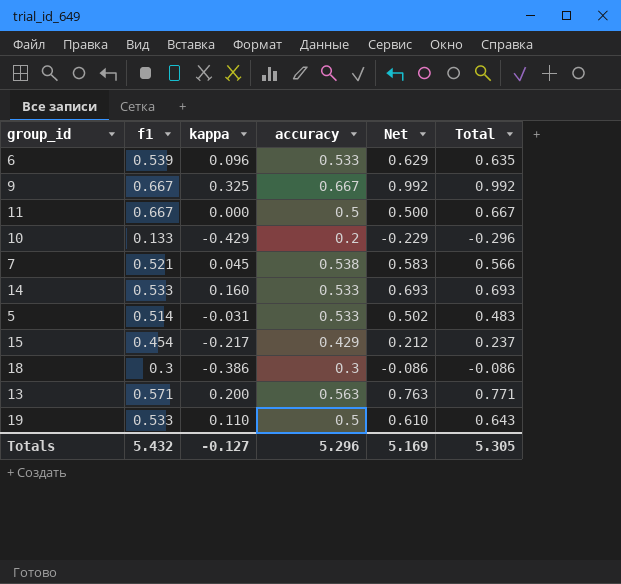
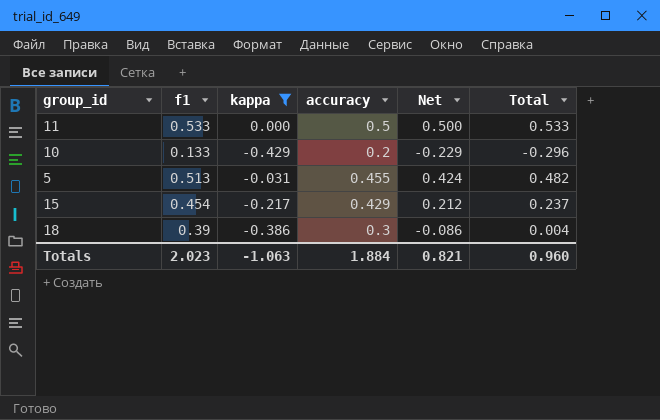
filter: none -> kappa <= 0.000
11 | f1: 0.667 -> 0.533
11 | Total: 0.667 -> 0.533
5 | f1: 0.514 -> 0.513
5 | accuracy: 0.533 -> 0.455
5 | Net: 0.502 -> 0.424
5 | Total: 0.483 -> 0.482
18 | f1: 0.3 -> 0.39
18 | Total: -0.086 -> 0.004
Totals | f1: 5.432 -> 2.023
Totals | kappa: -0.127 -> -1.063
Totals | accuracy: 5.296 -> 1.884
Totals | Net: 5.169 -> 0.821
Totals | Total: 5.305 -> 0.960

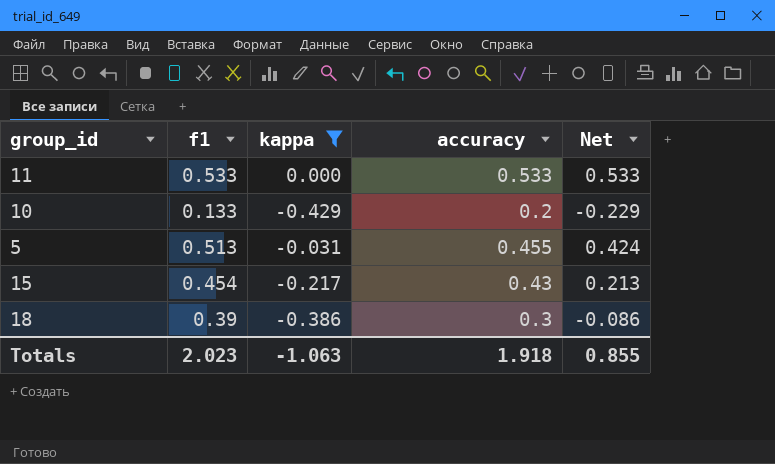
column Total | formula: [f1] + [kappa] -> none
11 | accuracy: 0.5 -> 0.533
11 | Net: 0.500 -> 0.533
15 | accuracy: 0.429 -> 0.43
15 | Net: 0.212 -> 0.213
Totals | accuracy: 1.884 -> 1.918
Totals | Net: 0.821 -> 0.855

